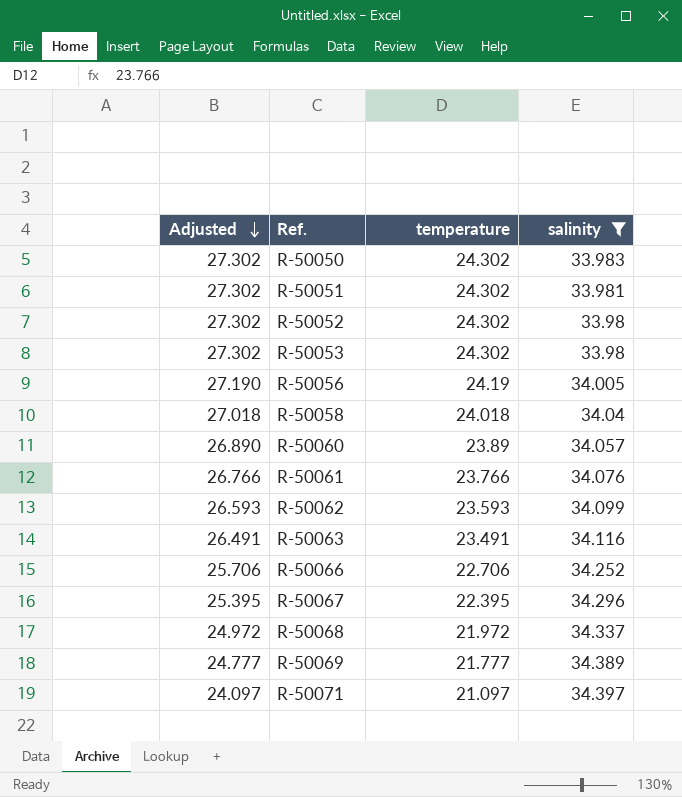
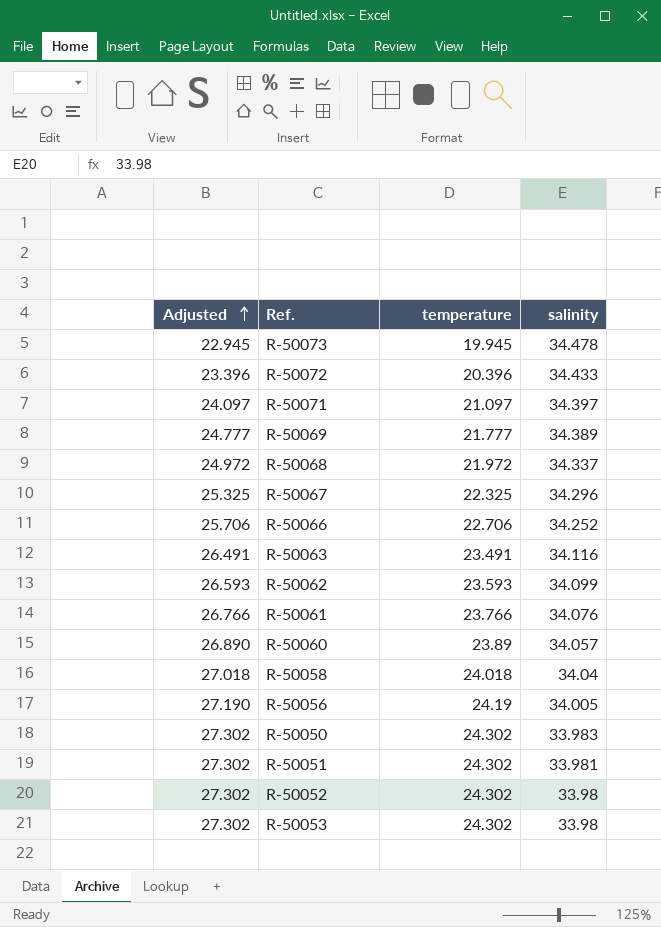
filter: salinity <= 34.397 -> none
row order: Adjusted descending -> Adjusted ascending
R-50067 | Adjusted: 25.395 -> 25.325
R-50067 | temperature: 22.395 -> 22.325

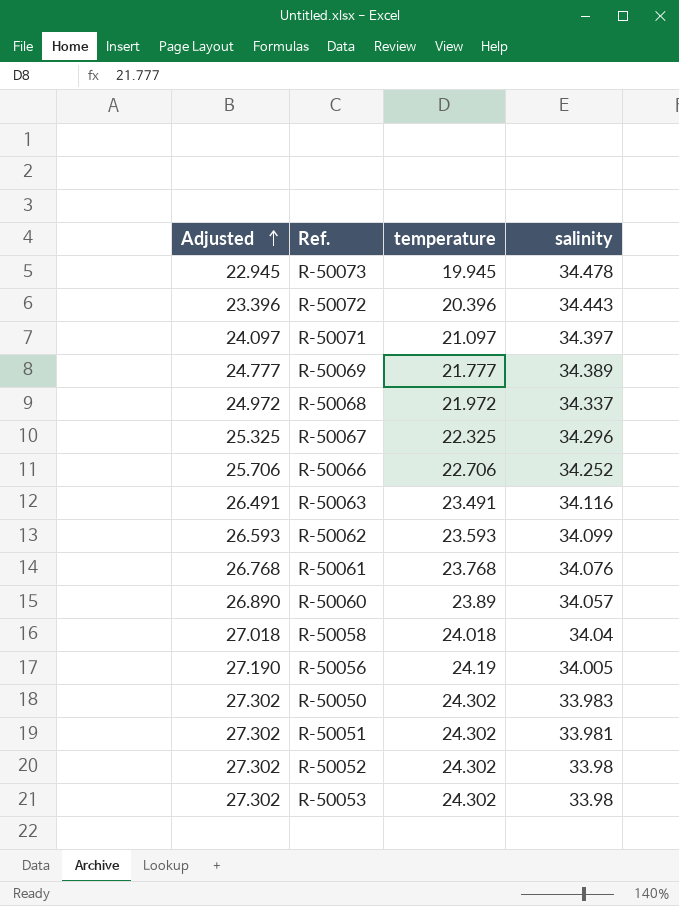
R-50072 | salinity: 34.433 -> 34.443
R-50061 | Adjusted: 26.766 -> 26.768
R-50061 | temperature: 23.766 -> 23.768

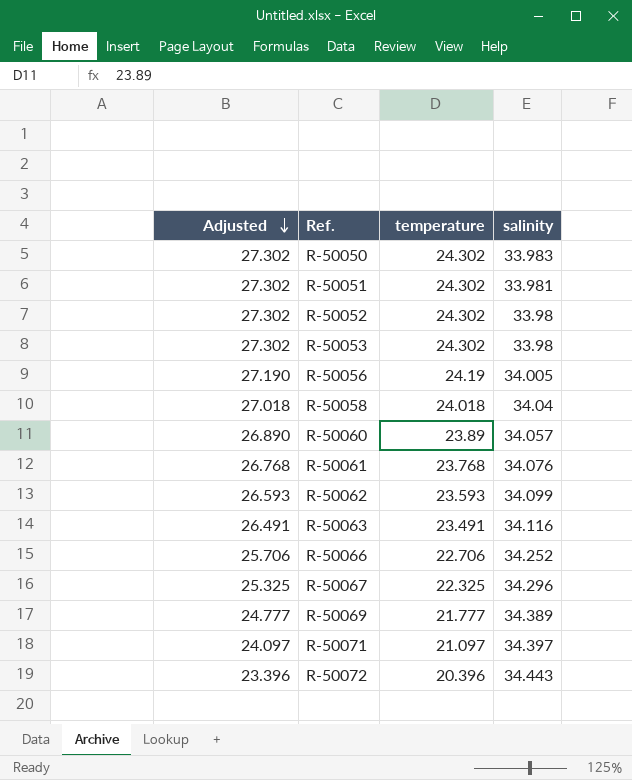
row order: Adjusted ascending -> Adjusted descending
row R-50073: 22.945 | 19.945 | 34.478 -> none
row R-50068: 24.972 | 21.972 | 34.337 -> none

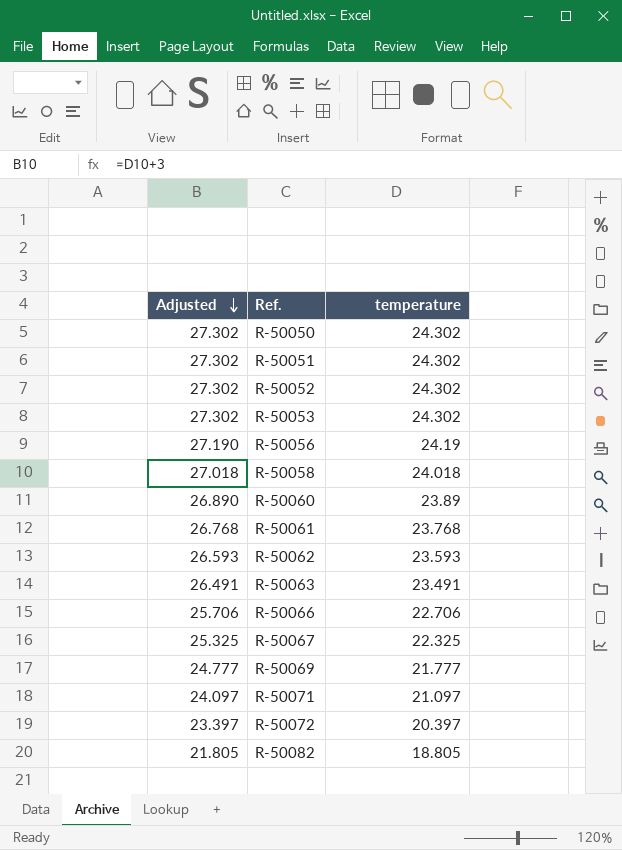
column salinity | position: 4 -> none
R-50072 | Adjusted: 23.396 -> 23.397
R-50072 | temperature: 20.396 -> 20.397
row R-50082: none -> 21.805 | 18.805

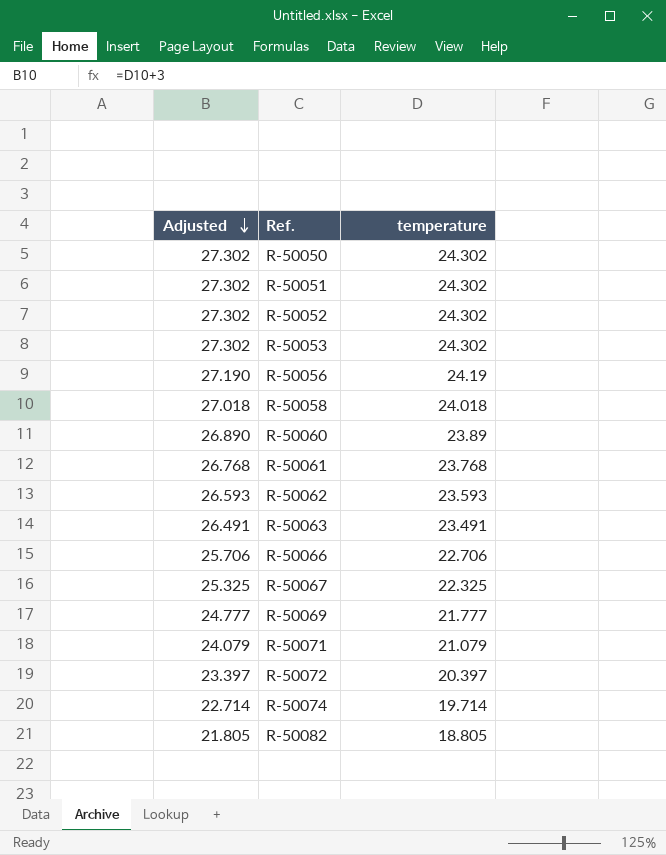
R-50071 | Adjusted: 24.097 -> 24.079
R-50071 | temperature: 21.097 -> 21.079
row R-50074: none -> 22.714 | 19.714

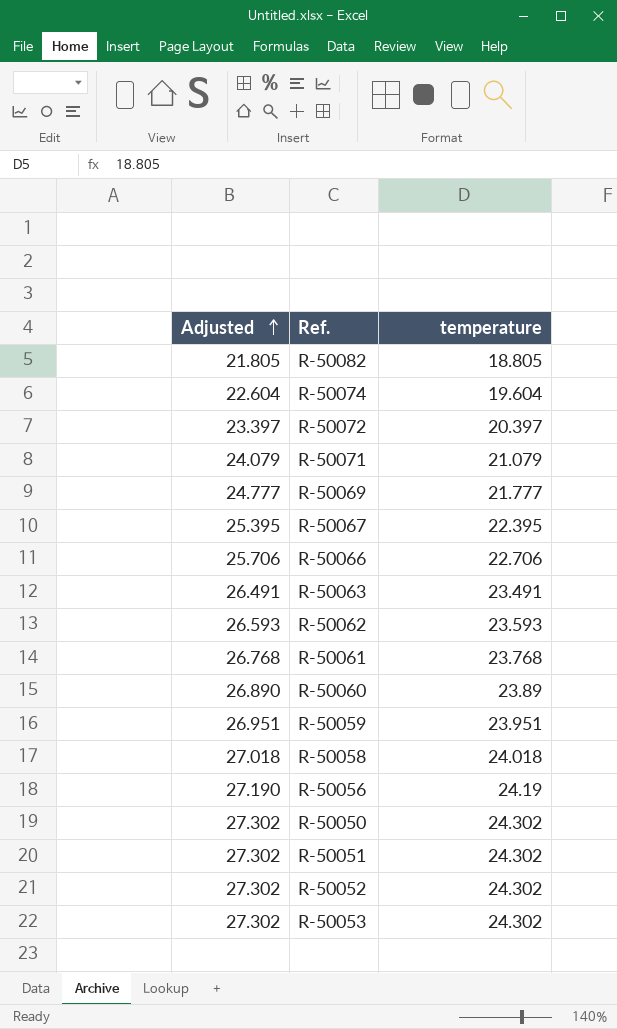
row order: Adjusted descending -> Adjusted ascending
R-50074 | Adjusted: 22.714 -> 22.604
R-50074 | temperature: 19.714 -> 19.604
R-50067 | Adjusted: 25.325 -> 25.395
R-50067 | temperature: 22.325 -> 22.395
row R-50059: none -> 26.951 | 23.951

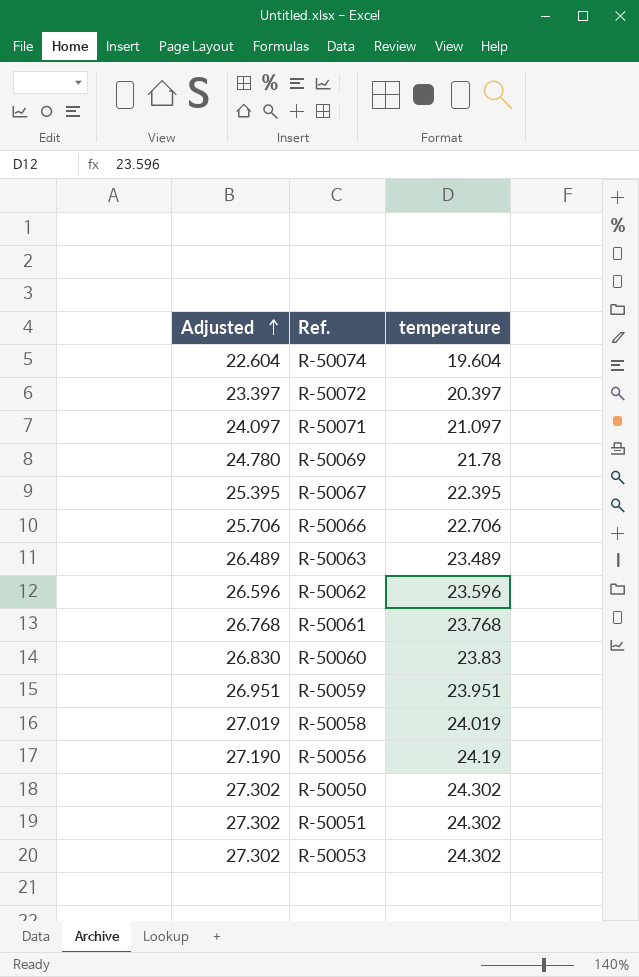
row R-50082: 21.805 | 18.805 -> none
row R-50052: 27.302 | 24.302 -> none
R-50071 | Adjusted: 24.079 -> 24.097
R-50071 | temperature: 21.079 -> 21.097
R-50069 | Adjusted: 24.777 -> 24.780
R-50069 | temperature: 21.777 -> 21.78
R-50063 | Adjusted: 26.491 -> 26.489
R-50063 | temperature: 23.491 -> 23.489
R-50062 | Adjusted: 26.593 -> 26.596
R-50062 | temperature: 23.593 -> 23.596
R-50060 | Adjusted: 26.890 -> 26.830
R-50060 | temperature: 23.89 -> 23.83
R-50058 | Adjusted: 27.018 -> 27.019
R-50058 | temperature: 24.018 -> 24.019

